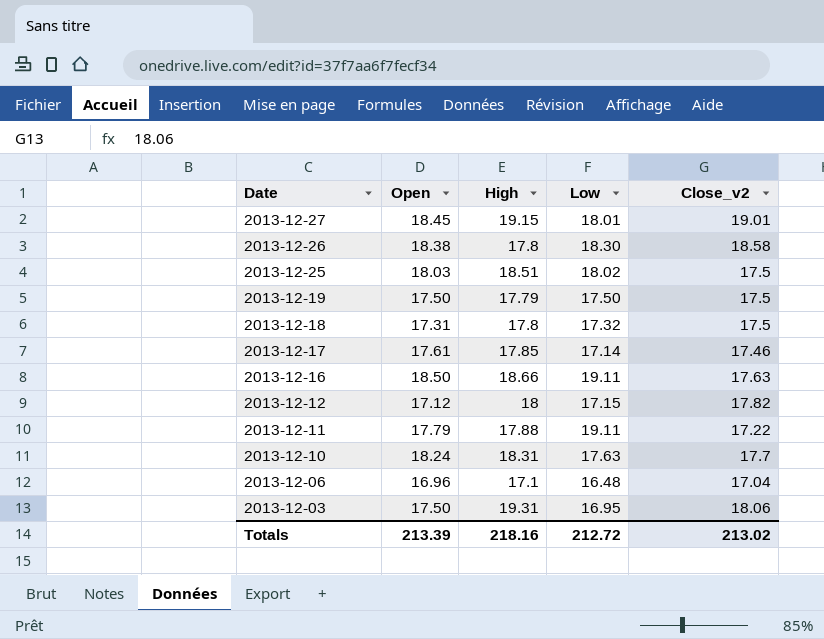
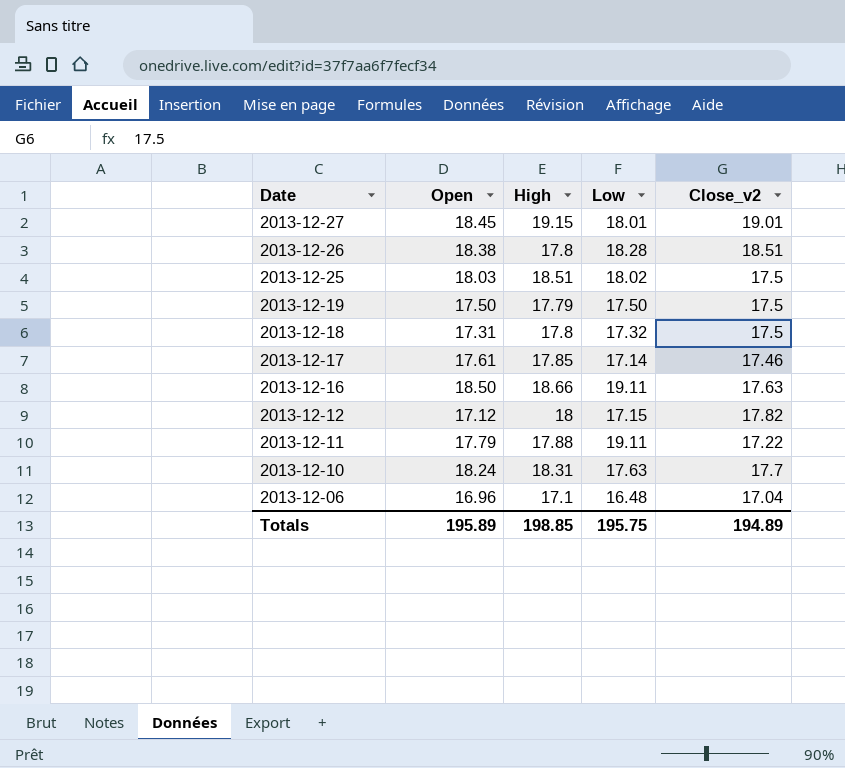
row 2013-12-03: 17.50 | 19.31 | 16.95 | 18.06 -> none
2013-12-26 | Low: 18.30 -> 18.28
2013-12-26 | Close_v2: 18.58 -> 18.51
Totals | Open: 213.39 -> 195.89
Totals | High: 218.16 -> 198.85
Totals | Low: 212.72 -> 195.75
Totals | Close_v2: 213.02 -> 194.89

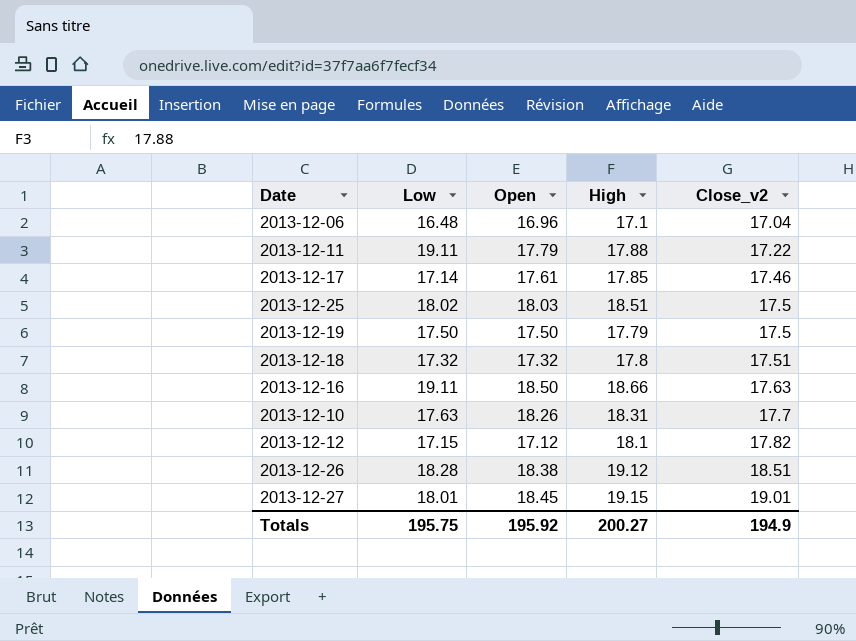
row order: Date descending -> Close_v2 ascending
column Low | position: 4 -> 2
2013-12-18 | Open: 17.31 -> 17.32
2013-12-18 | Close_v2: 17.5 -> 17.51
2013-12-10 | Open: 18.24 -> 18.26
2013-12-12 | High: 18 -> 18.1
2013-12-26 | High: 17.8 -> 19.12
Totals | Open: 195.89 -> 195.92
Totals | High: 198.85 -> 200.27
Totals | Close_v2: 194.89 -> 194.9

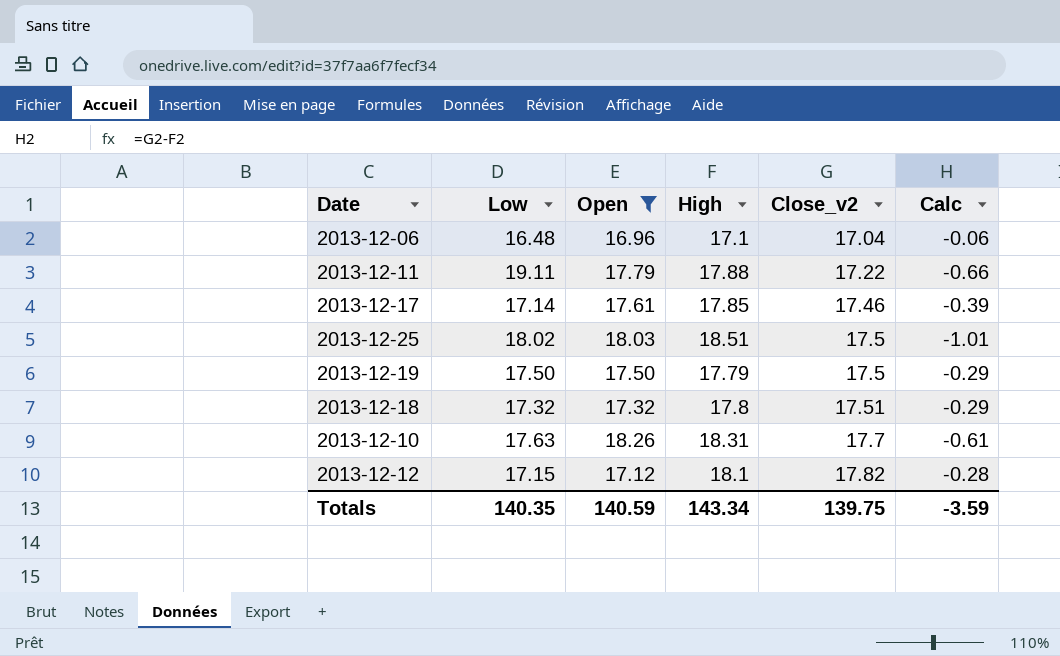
filter: none -> Open <= 18.26
column Calc | formula: none -> [Close_v2] - [High]
Totals | Low: 195.75 -> 140.35
Totals | Open: 195.92 -> 140.59
Totals | High: 200.27 -> 143.34
Totals | Close_v2: 194.9 -> 139.75

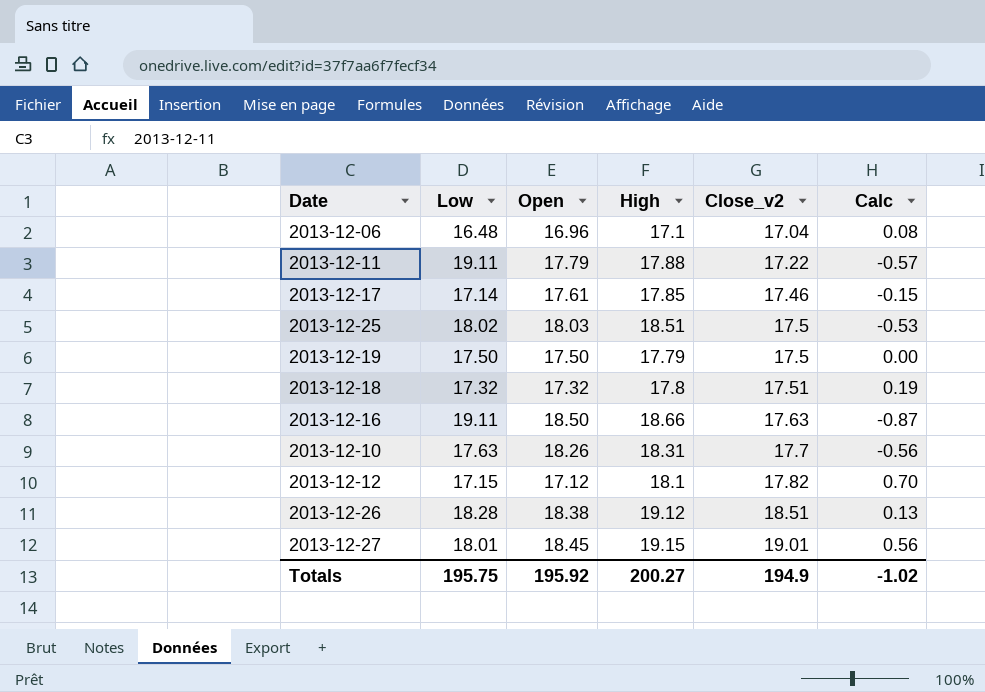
filter: Open <= 18.26 -> none
column Calc | formula: [Close_v2] - [High] -> [Close_v2] - [Open]
Totals | Low: 140.35 -> 195.75
Totals | Open: 140.59 -> 195.92
Totals | High: 143.34 -> 200.27
Totals | Close_v2: 139.75 -> 194.9
Totals | Calc: -3.59 -> -1.02

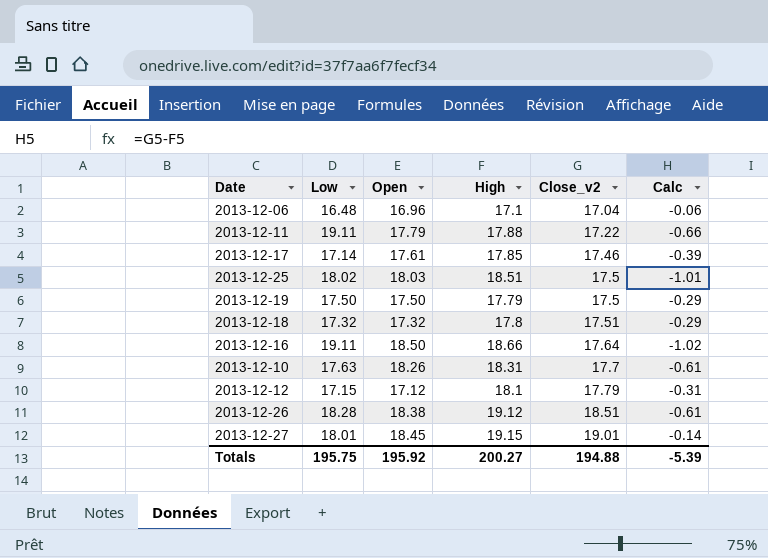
column Calc | formula: [Close_v2] - [Open] -> [Close_v2] - [High]
2013-12-16 | Close_v2: 17.63 -> 17.64
2013-12-12 | Close_v2: 17.82 -> 17.79
Totals | Close_v2: 194.9 -> 194.88
Totals | Calc: -1.02 -> -5.39

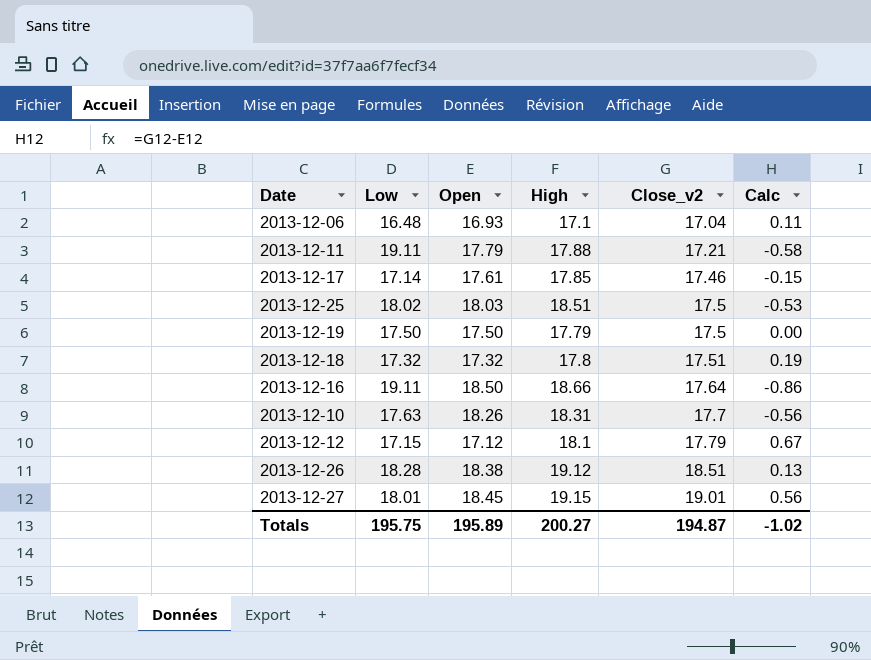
column Calc | formula: [Close_v2] - [High] -> [Close_v2] - [Open]
2013-12-06 | Open: 16.96 -> 16.93
2013-12-11 | Close_v2: 17.22 -> 17.21
Totals | Open: 195.92 -> 195.89
Totals | Close_v2: 194.88 -> 194.87
Totals | Calc: -5.39 -> -1.02

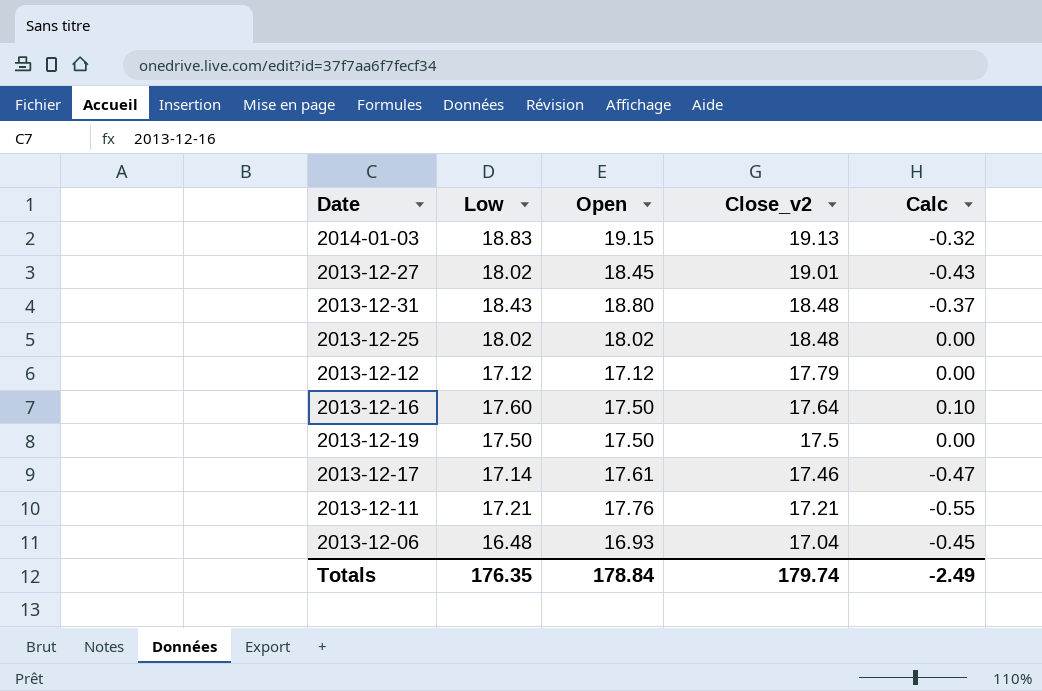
row order: Close_v2 ascending -> Close_v2 descending
column High | position: 4 -> none
column Calc | formula: [Close_v2] - [Open] -> [Low] - [Open]
row 2013-12-18: 17.32 | 17.32 | 17.8 | 17.51 | 0.19 -> none
row 2013-12-10: 17.63 | 18.26 | 18.31 | 17.7 | -0.56 -> none
row 2013-12-26: 18.28 | 18.38 | 19.12 | 18.51 | 0.13 -> none
row 2014-01-03: none -> 18.83 | 19.15 | 19.13 | -0.32
2013-12-27 | Low: 18.01 -> 18.02
row 2013-12-31: none -> 18.43 | 18.80 | 18.48 | -0.37
2013-12-25 | Open: 18.03 -> 18.02
2013-12-25 | Close_v2: 17.5 -> 18.48
2013-12-12 | Low: 17.15 -> 17.12
2013-12-16 | Low: 19.11 -> 17.60
2013-12-16 | Open: 18.50 -> 17.50
2013-12-11 | Low: 19.11 -> 17.21
2013-12-11 | Open: 17.79 -> 17.76
Totals | Low: 195.75 -> 176.35
Totals | Open: 195.89 -> 178.84
Totals | Close_v2: 194.87 -> 179.74
Totals | Calc: -1.02 -> -2.49

